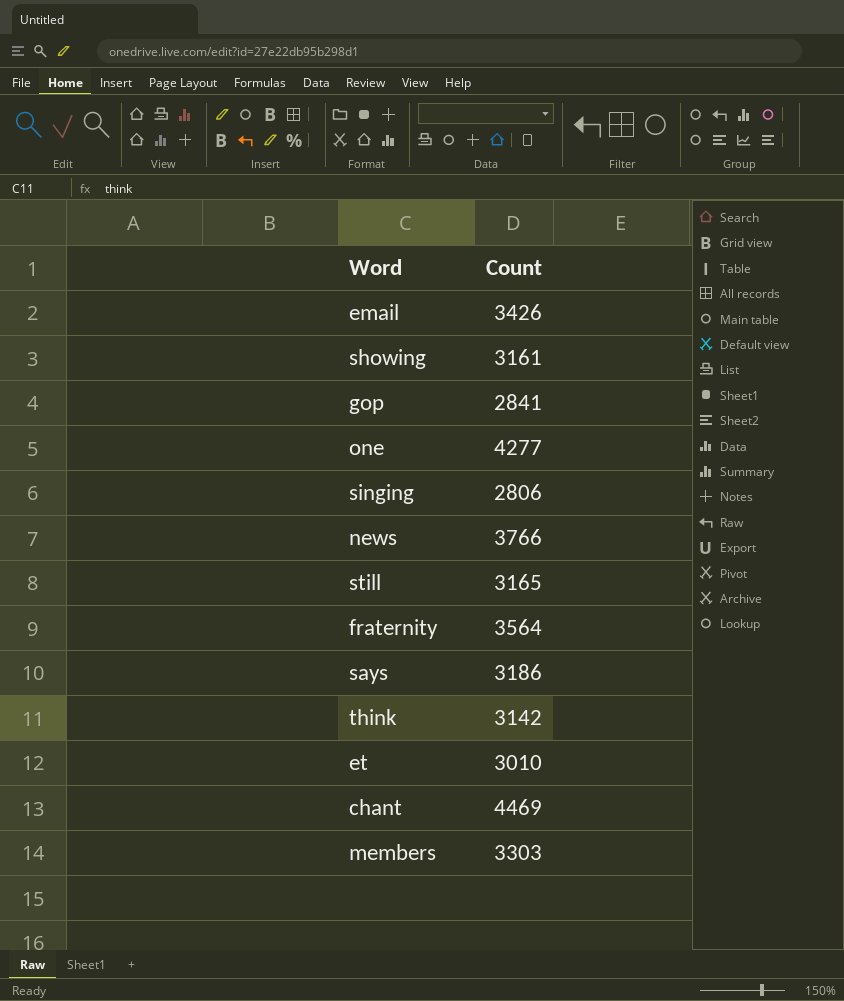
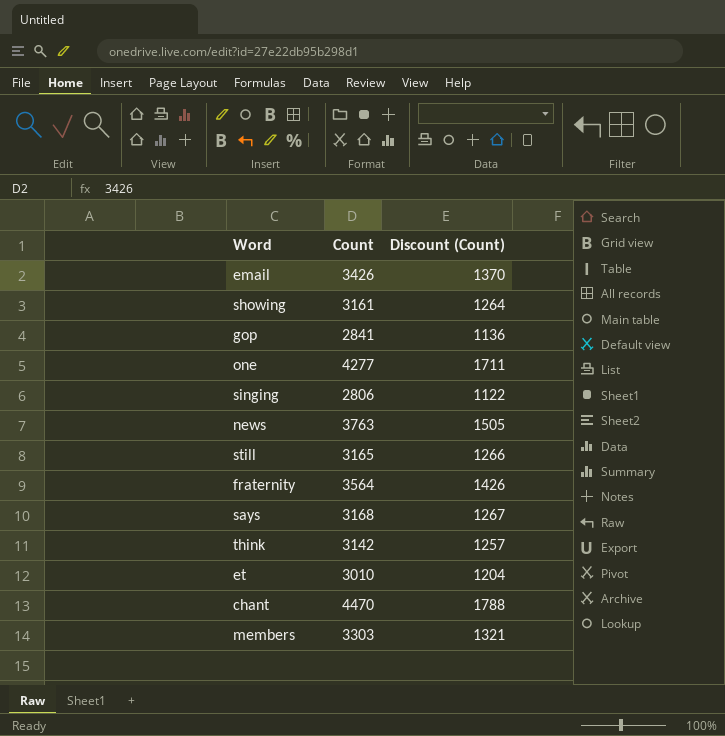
column Discount (Count) | formula: none -> [Count] * 0.4
news | Count: 3766 -> 3763
says | Count: 3186 -> 3168
chant | Count: 4469 -> 4470

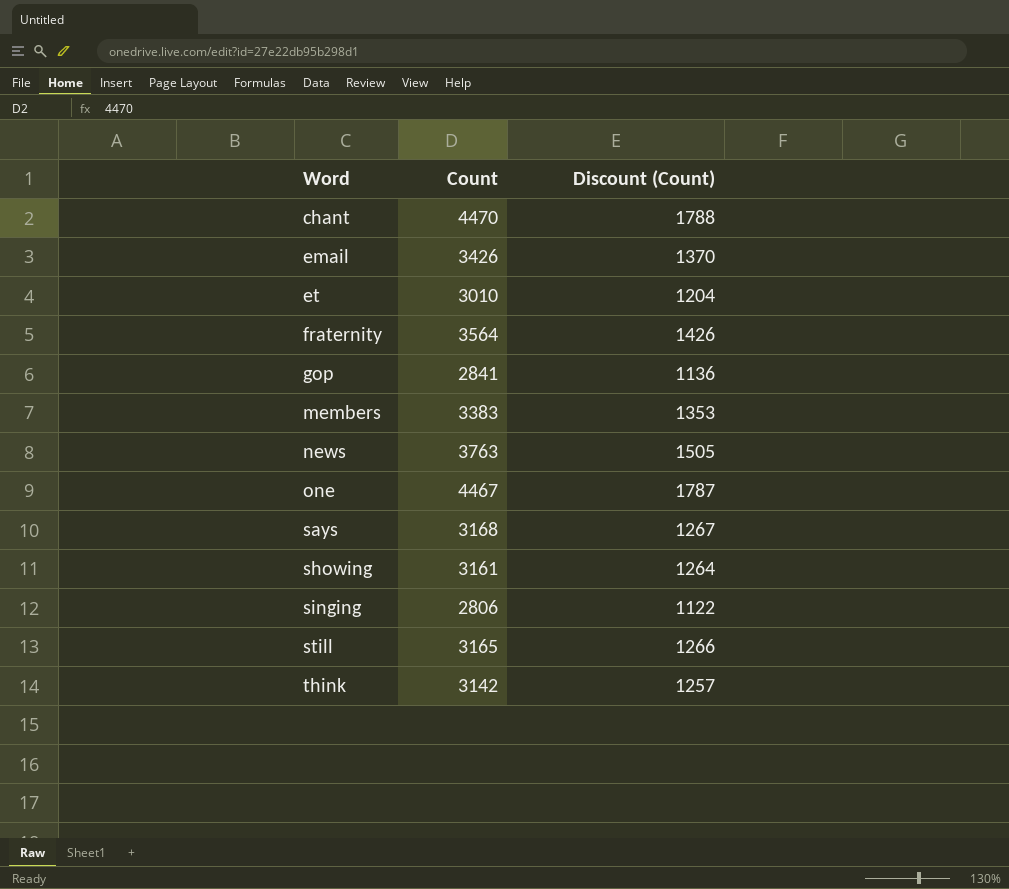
row order: none -> Word ascending
members | Count: 3303 -> 3383
members | Discount (Count): 1321 -> 1353
one | Count: 4277 -> 4467
one | Discount (Count): 1711 -> 1787

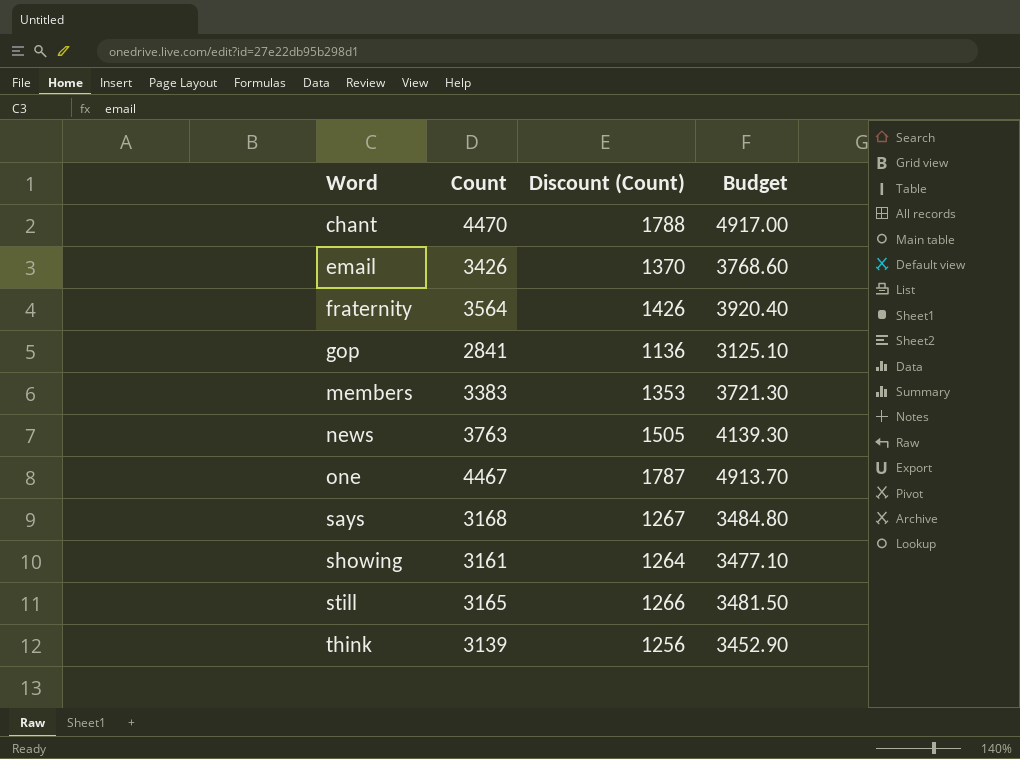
column Budget | formula: none -> [Count] * 1.1
row et: 3010 | 1204 -> none
row singing: 2806 | 1122 -> none
think | Count: 3142 -> 3139
think | Discount (Count): 1257 -> 1256

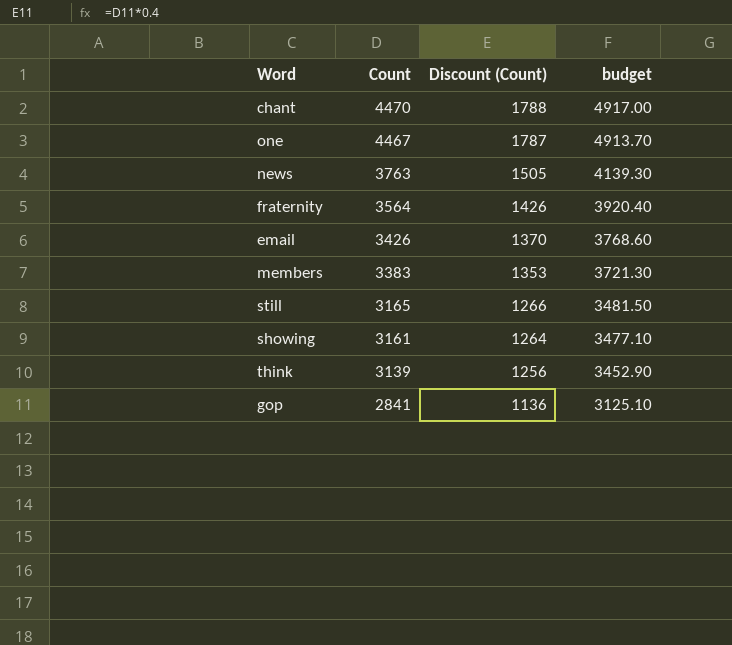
row order: Word ascending -> Count descending
column name: Budget -> budget
row says: 3168 | 1267 | 3484.80 -> none

